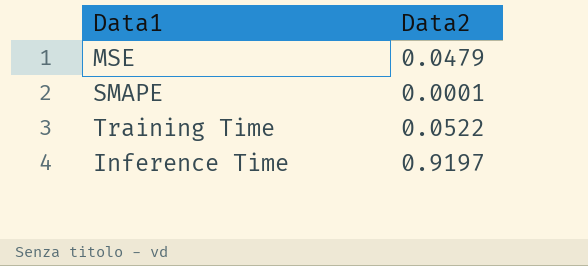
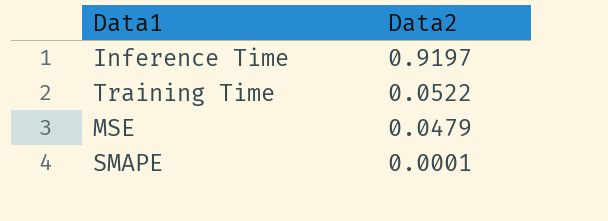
row order: none -> Data2 descending

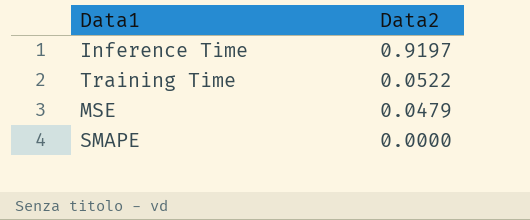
SMAPE | Data2: 0.0001 -> 0.0000

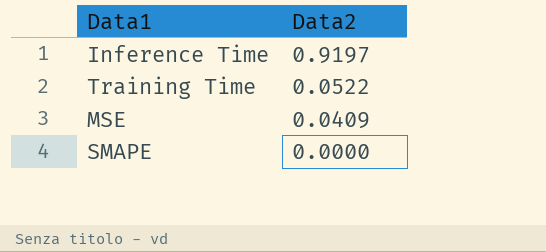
MSE | Data2: 0.0479 -> 0.0409

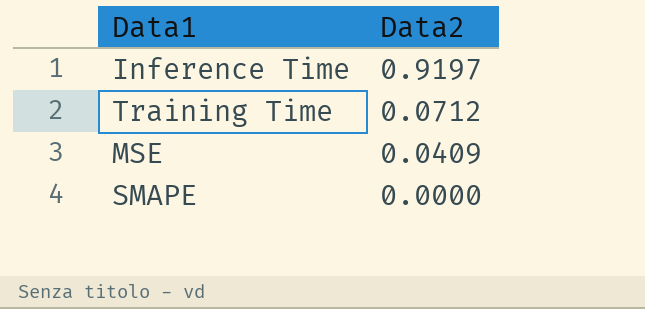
Training Time | Data2: 0.0522 -> 0.0712

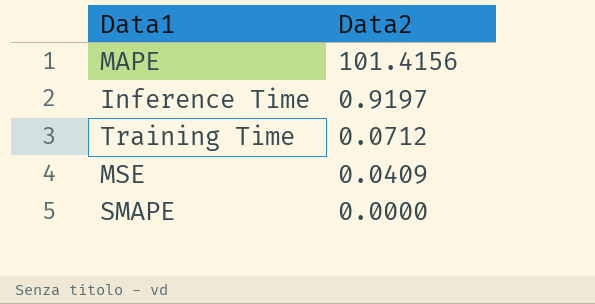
row MAPE: none -> 101.4156

